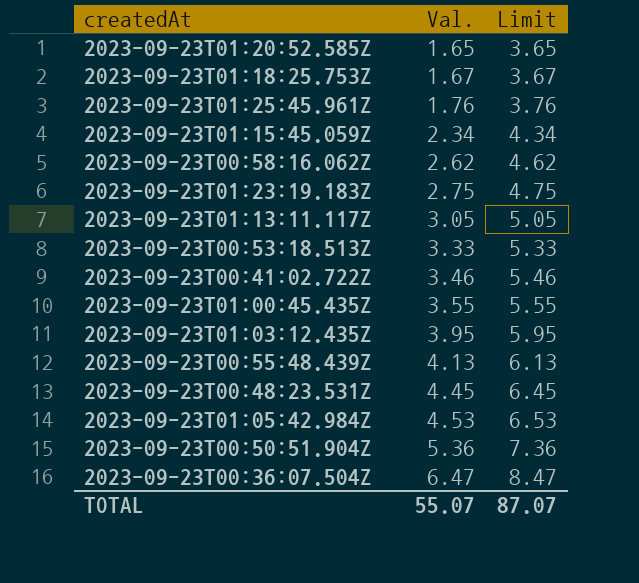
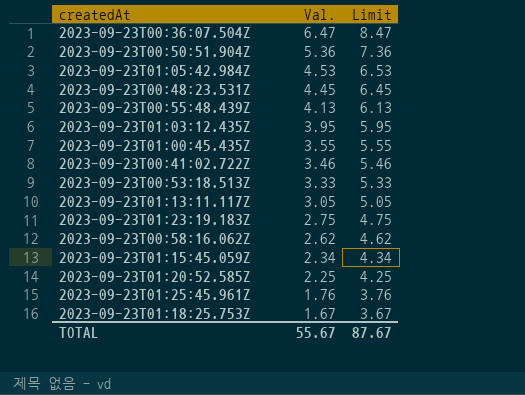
row order: Val. ascending -> Val. descending
2023-09-23T01:20:52.585Z | Val.: 1.65 -> 2.25
2023-09-23T01:20:52.585Z | Limit: 3.65 -> 4.25
TOTAL | Val.: 55.07 -> 55.67
TOTAL | Limit: 87.07 -> 87.67

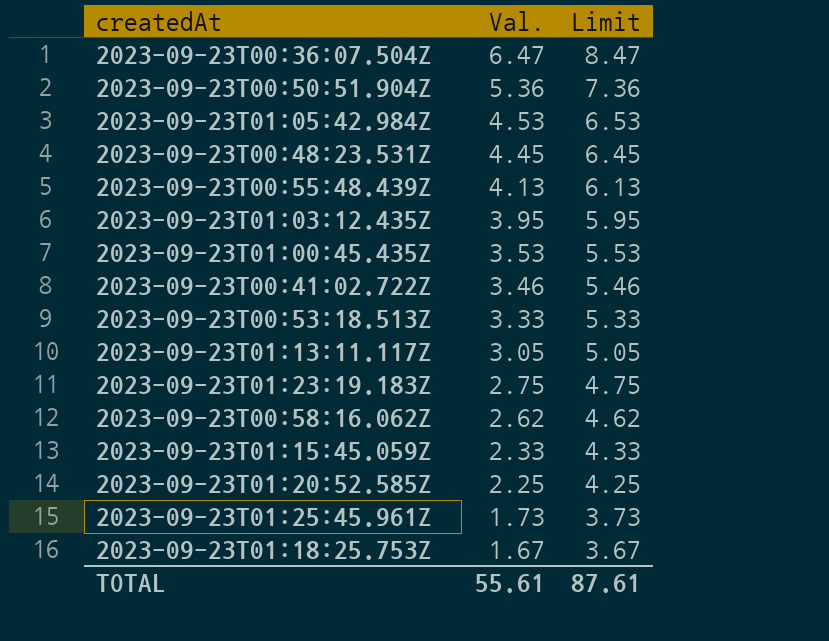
2023-09-23T01:00:45.435Z | Val.: 3.55 -> 3.53
2023-09-23T01:00:45.435Z | Limit: 5.55 -> 5.53
2023-09-23T01:15:45.059Z | Val.: 2.34 -> 2.33
2023-09-23T01:15:45.059Z | Limit: 4.34 -> 4.33
2023-09-23T01:25:45.961Z | Val.: 1.76 -> 1.73
2023-09-23T01:25:45.961Z | Limit: 3.76 -> 3.73
TOTAL | Val.: 55.67 -> 55.61
TOTAL | Limit: 87.67 -> 87.61

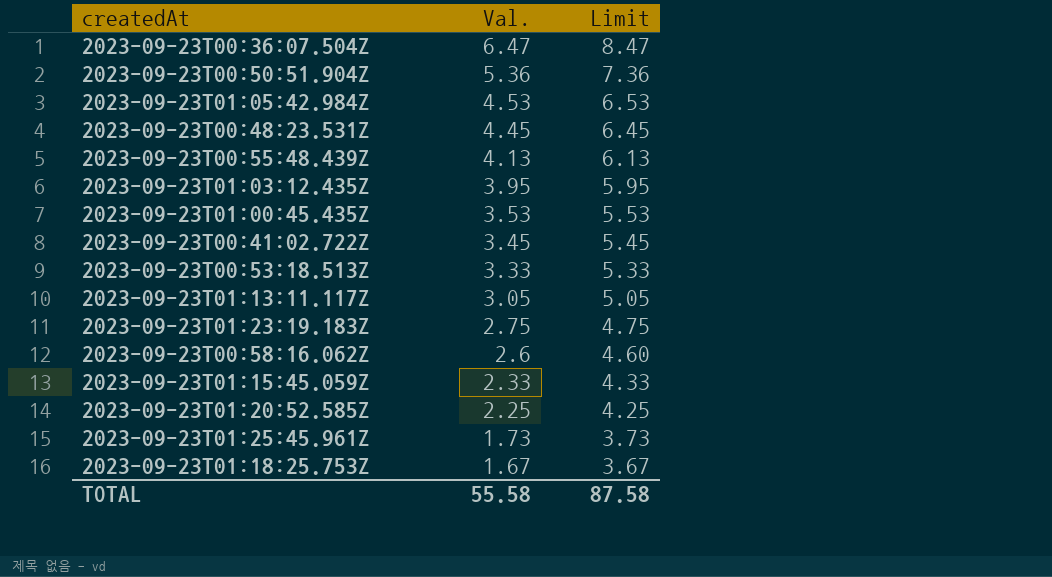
2023-09-23T00:41:02.722Z | Val.: 3.46 -> 3.45
2023-09-23T00:41:02.722Z | Limit: 5.46 -> 5.45
2023-09-23T00:58:16.062Z | Val.: 2.62 -> 2.6
2023-09-23T00:58:16.062Z | Limit: 4.62 -> 4.60
TOTAL | Val.: 55.61 -> 55.58
TOTAL | Limit: 87.61 -> 87.58

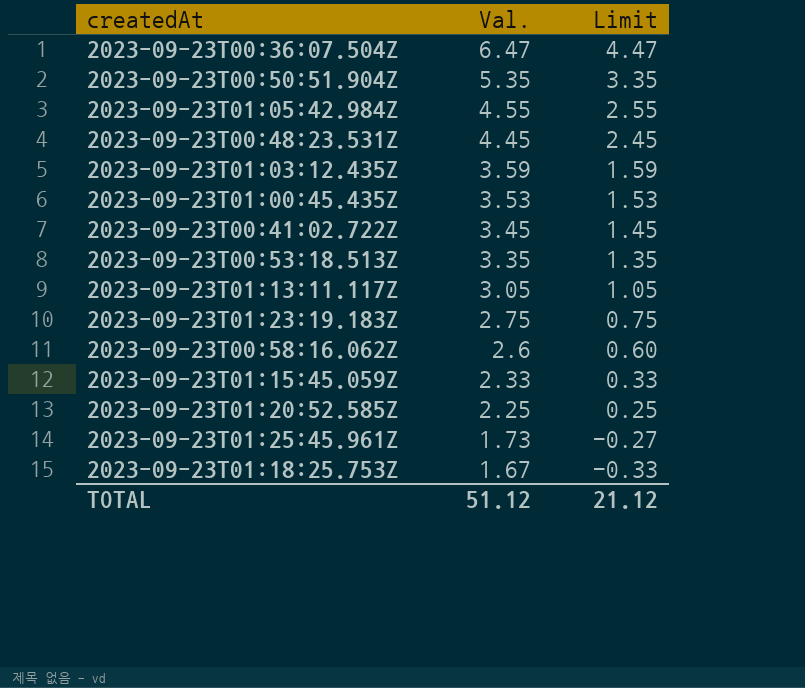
column Limit | formula: [Val.] + 2 -> [Val.] - 2
row 2023-09-23T00:55:48.439Z: 4.13 | 6.13 -> none
2023-09-23T00:50:51.904Z | Val.: 5.36 -> 5.35
2023-09-23T01:05:42.984Z | Val.: 4.53 -> 4.55
2023-09-23T01:03:12.435Z | Val.: 3.95 -> 3.59
2023-09-23T00:53:18.513Z | Val.: 3.33 -> 3.35
TOTAL | Val.: 55.58 -> 51.12
TOTAL | Limit: 87.58 -> 21.12

